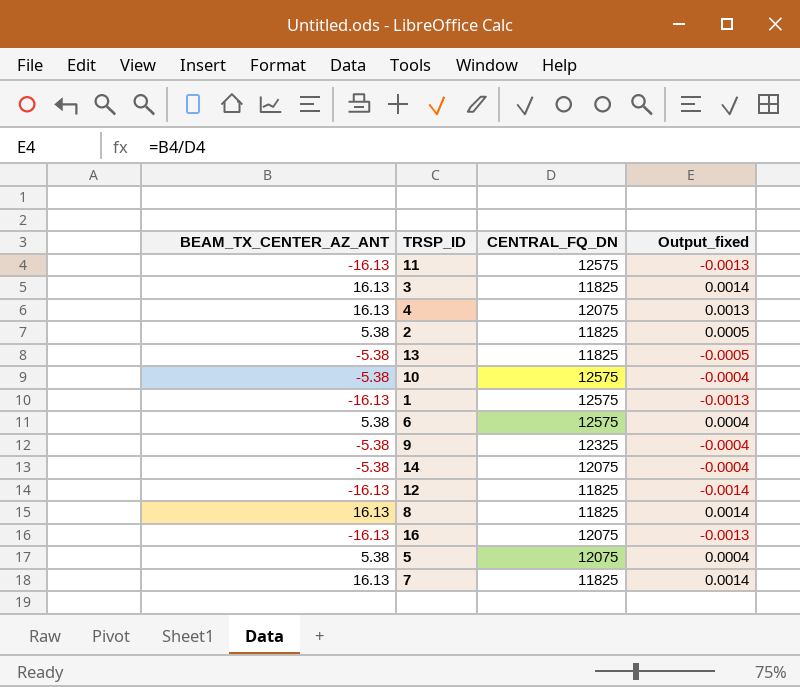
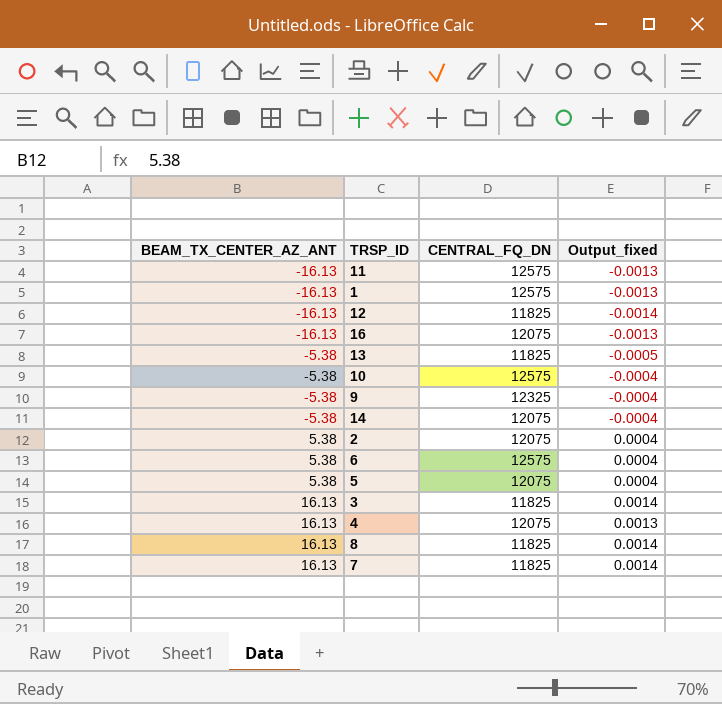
row order: none -> BEAM_TX_CENTER_AZ_ANT ascending
2 | CENTRAL_FQ_DN: 11825 -> 12075
2 | Output_fixed: 0.0005 -> 0.0004

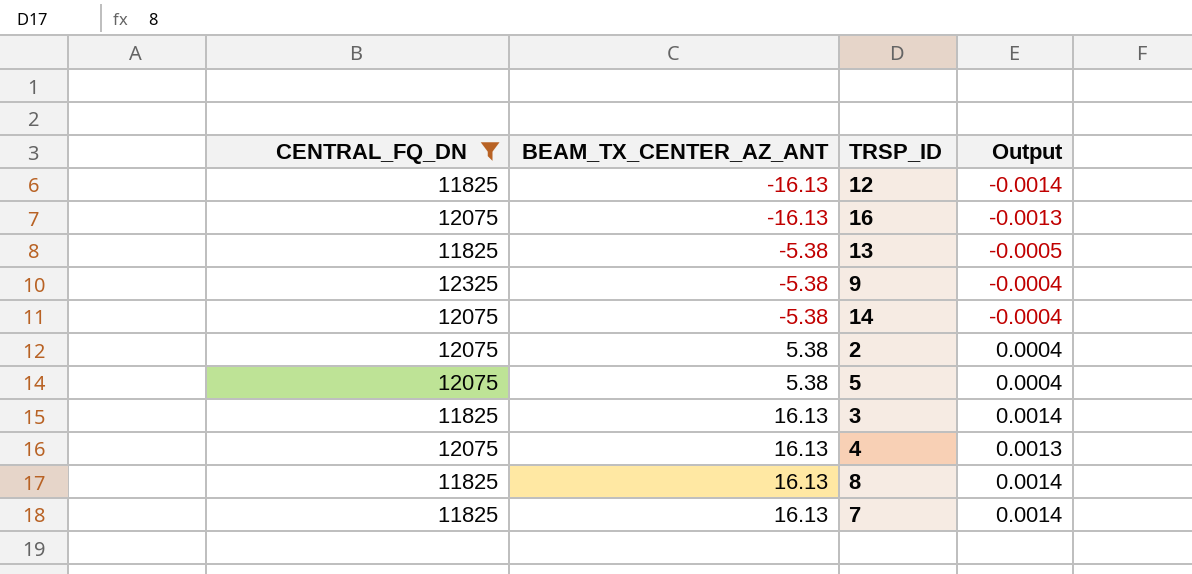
filter: none -> CENTRAL_FQ_DN != 12575
column CENTRAL_FQ_DN | position: 3 -> 1
column name: Output_fixed -> Output

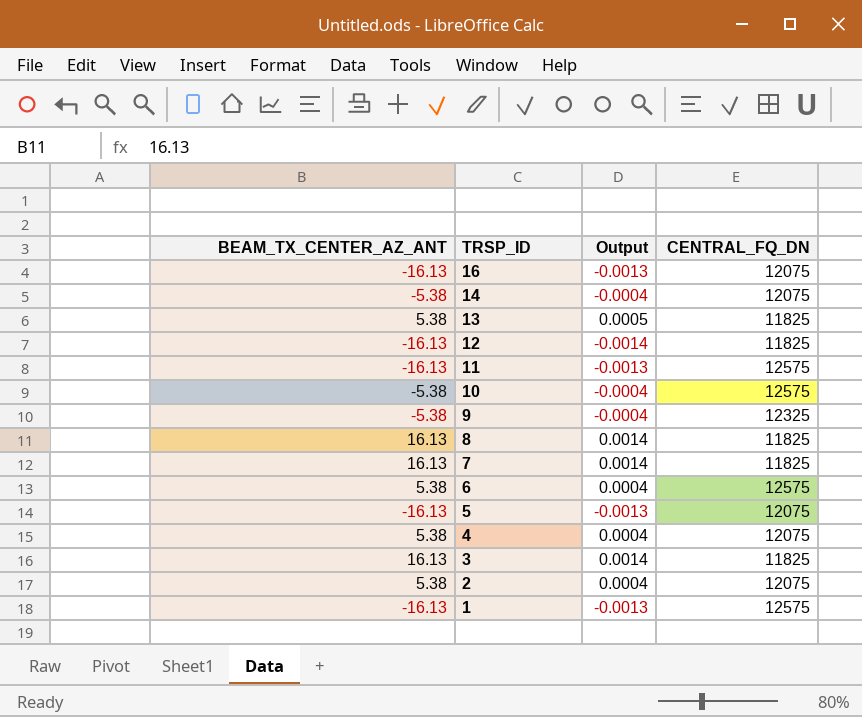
filter: CENTRAL_FQ_DN != 12575 -> none
row order: BEAM_TX_CENTER_AZ_ANT ascending -> TRSP_ID descending
column CENTRAL_FQ_DN | position: 1 -> 4
13 | BEAM_TX_CENTER_AZ_ANT: -5.38 -> 5.38
13 | Output: -0.0005 -> 0.0005
5 | BEAM_TX_CENTER_AZ_ANT: 5.38 -> -16.13
5 | Output: 0.0004 -> -0.0013
4 | BEAM_TX_CENTER_AZ_ANT: 16.13 -> 5.38
4 | Output: 0.0013 -> 0.0004

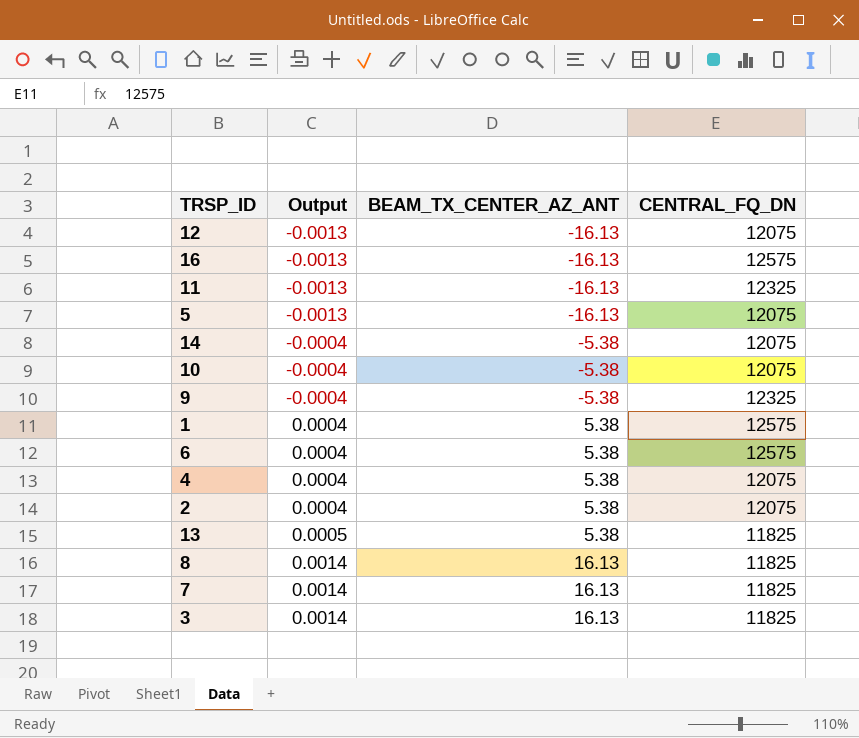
row order: TRSP_ID descending -> Output ascending
column BEAM_TX_CENTER_AZ_ANT | position: 1 -> 3
12 | Output: -0.0014 -> -0.0013
12 | CENTRAL_FQ_DN: 11825 -> 12075
16 | CENTRAL_FQ_DN: 12075 -> 12575
11 | CENTRAL_FQ_DN: 12575 -> 12325
10 | CENTRAL_FQ_DN: 12575 -> 12075
1 | Output: -0.0013 -> 0.0004
1 | BEAM_TX_CENTER_AZ_ANT: -16.13 -> 5.38

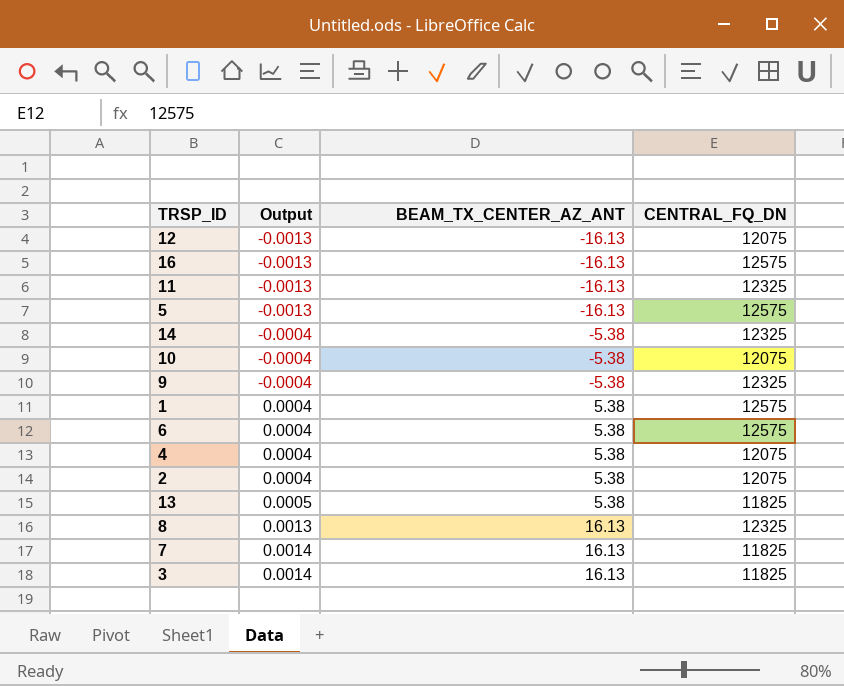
5 | CENTRAL_FQ_DN: 12075 -> 12575
14 | CENTRAL_FQ_DN: 12075 -> 12325
8 | Output: 0.0014 -> 0.0013
8 | CENTRAL_FQ_DN: 11825 -> 12325

